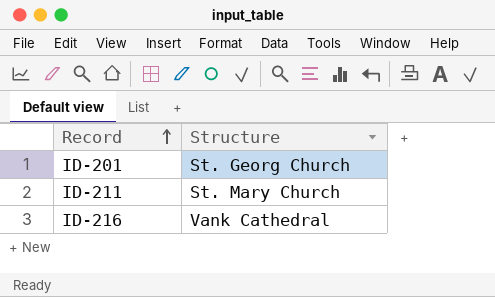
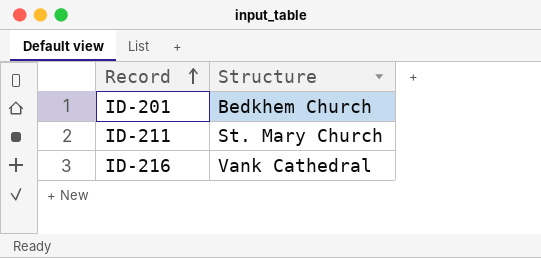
ID-201 | Structure: St. Georg Church -> Bedkhem Church

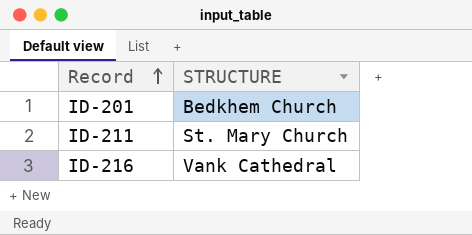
column name: Structure -> STRUCTURE

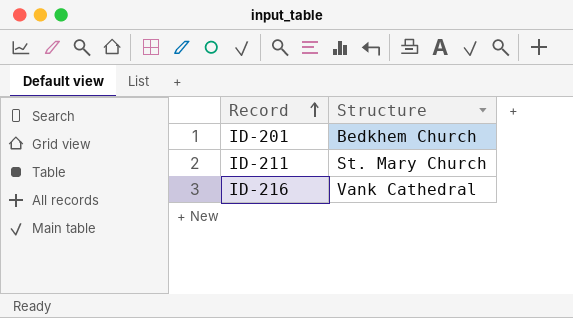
column name: STRUCTURE -> Structure

